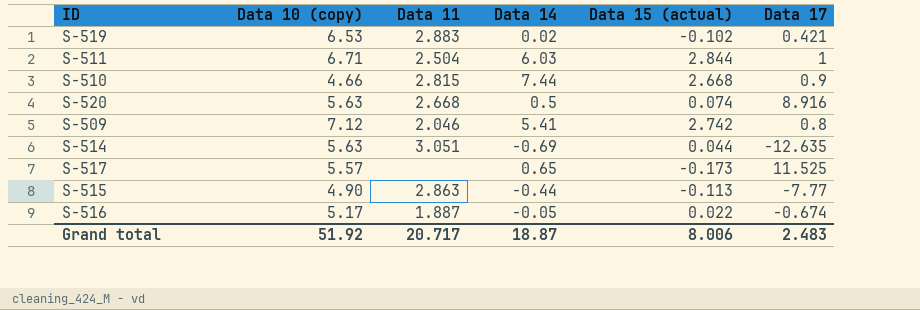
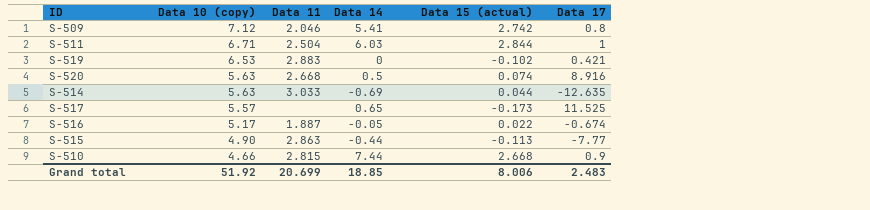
row order: none -> Data 10 (copy) descending
S-519 | Data 14: 0.02 -> 0
S-514 | Data 11: 3.051 -> 3.033
Grand total | Data 11: 20.717 -> 20.699
Grand total | Data 14: 18.87 -> 18.85

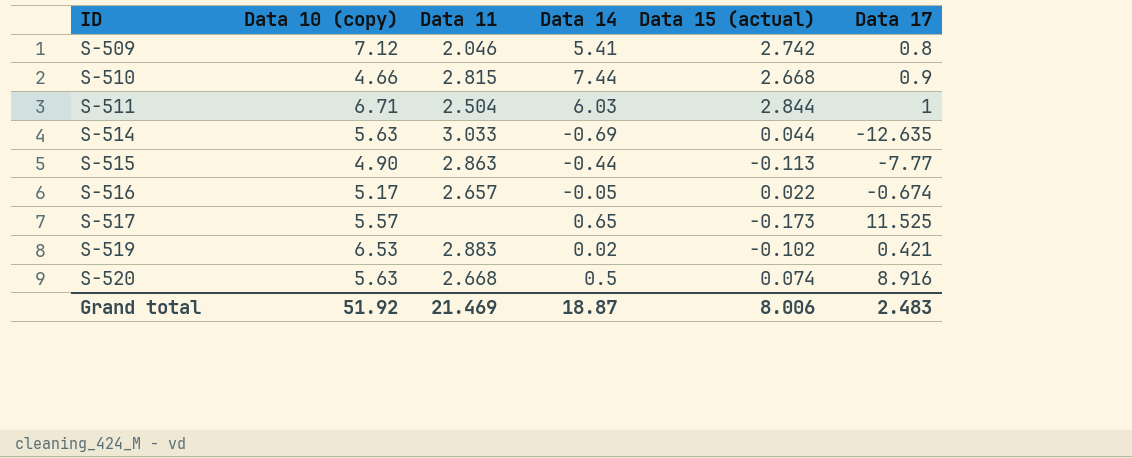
row order: Data 10 (copy) descending -> ID ascending
S-516 | Data 11: 1.887 -> 2.657
S-519 | Data 14: 0 -> 0.02
Grand total | Data 11: 20.699 -> 21.469
Grand total | Data 14: 18.85 -> 18.87

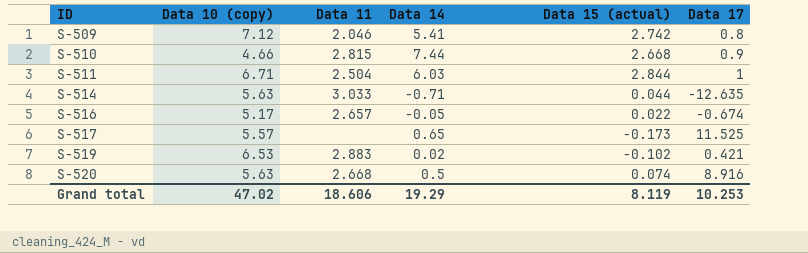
row S-515: 4.90 | 2.863 | -0.44 | -0.113 | -7.77 -> none
S-514 | Data 14: -0.69 -> -0.71
Grand total | Data 10 (copy): 51.92 -> 47.02
Grand total | Data 11: 21.469 -> 18.606
Grand total | Data 14: 18.87 -> 19.29
Grand total | Data 15 (actual): 8.006 -> 8.119
Grand total | Data 17: 2.483 -> 10.253

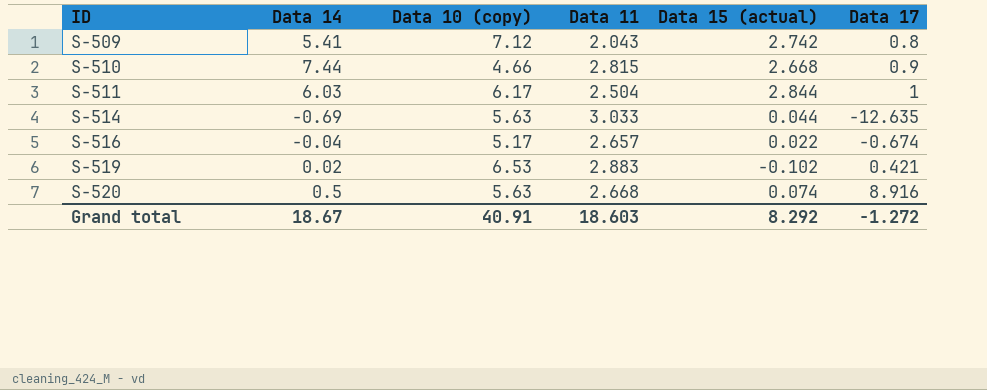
column Data 14 | position: 4 -> 2
row S-517: 5.57 | none | 0.65 | -0.173 | 11.525 -> none
S-509 | Data 11: 2.046 -> 2.043
S-511 | Data 10 (copy): 6.71 -> 6.17
S-514 | Data 14: -0.71 -> -0.69
S-516 | Data 14: -0.05 -> -0.04
Grand total | Data 14: 19.29 -> 18.67
Grand total | Data 10 (copy): 47.02 -> 40.91
Grand total | Data 11: 18.606 -> 18.603
Grand total | Data 15 (actual): 8.119 -> 8.292
Grand total | Data 17: 10.253 -> -1.272

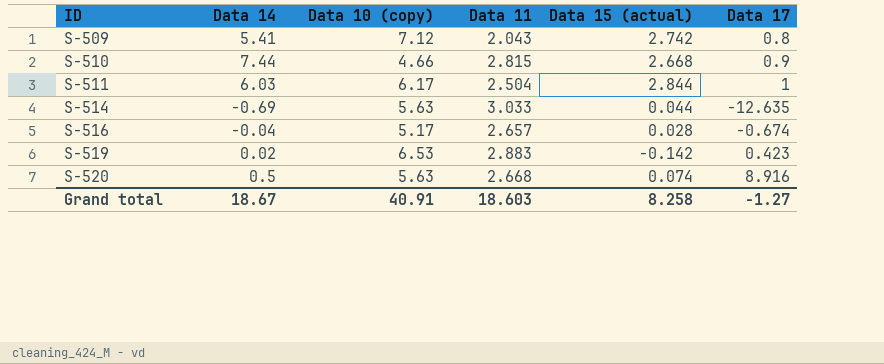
S-516 | Data 15 (actual): 0.022 -> 0.028
S-519 | Data 15 (actual): -0.102 -> -0.142
S-519 | Data 17: 0.421 -> 0.423
Grand total | Data 15 (actual): 8.292 -> 8.258
Grand total | Data 17: -1.272 -> -1.27

